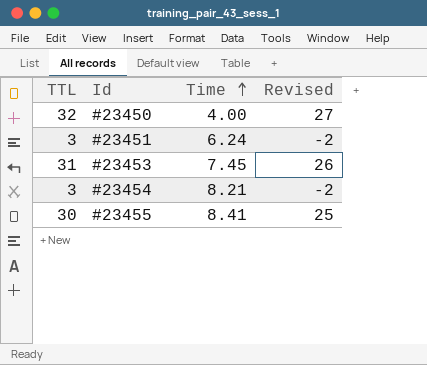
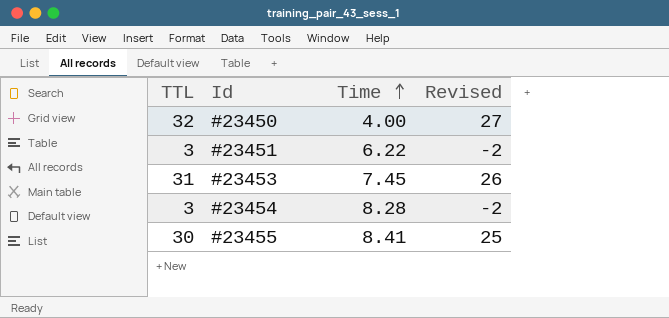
#23451 | Time: 6.24 -> 6.22
#23454 | Time: 8.21 -> 8.28

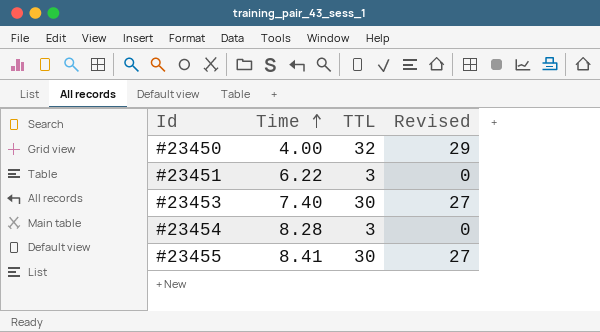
column TTL | position: 1 -> 3
column Revised | formula: [TTL] - 5 -> [TTL] - 3
#23453 | Time: 7.45 -> 7.40
#23453 | TTL: 31 -> 30

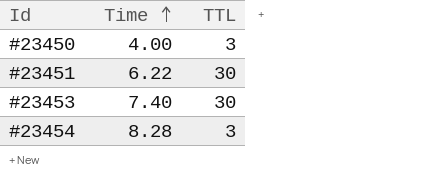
column Revised | formula: [TTL] - 3 -> none
row #23455: 8.41 | 30 | 27 -> none
#23450 | TTL: 32 -> 3
#23451 | TTL: 3 -> 30

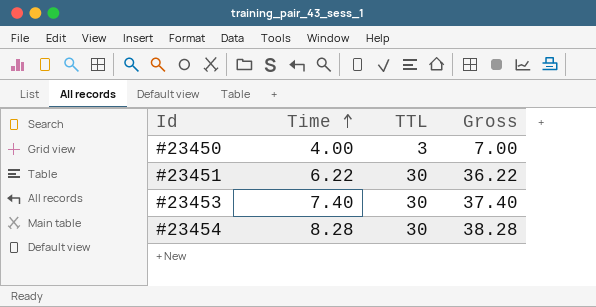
column Gross | formula: none -> [Time] + [TTL]
#23454 | TTL: 3 -> 30

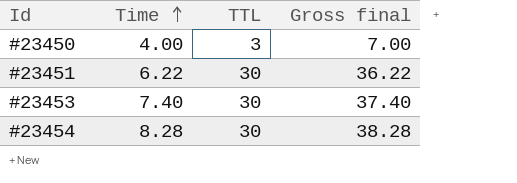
column name: Gross -> Gross final

